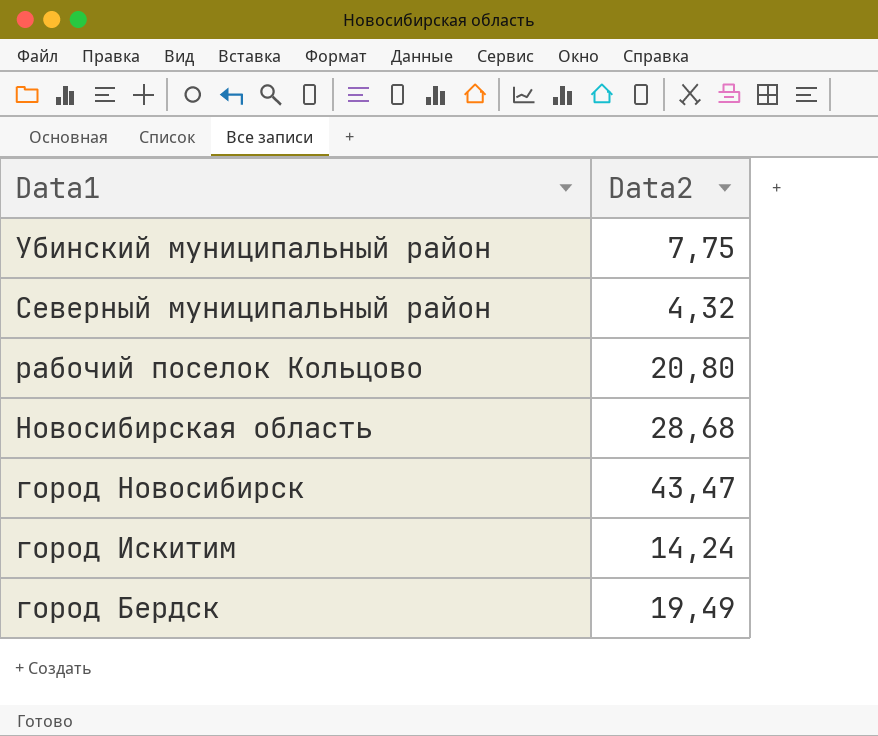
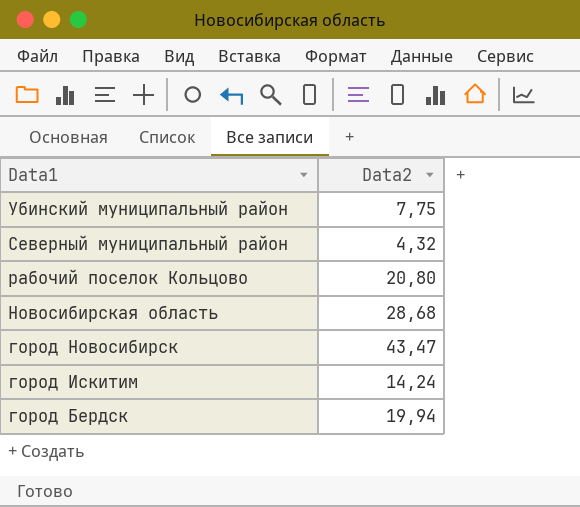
город Бердск | Data2: 19,49 -> 19,94

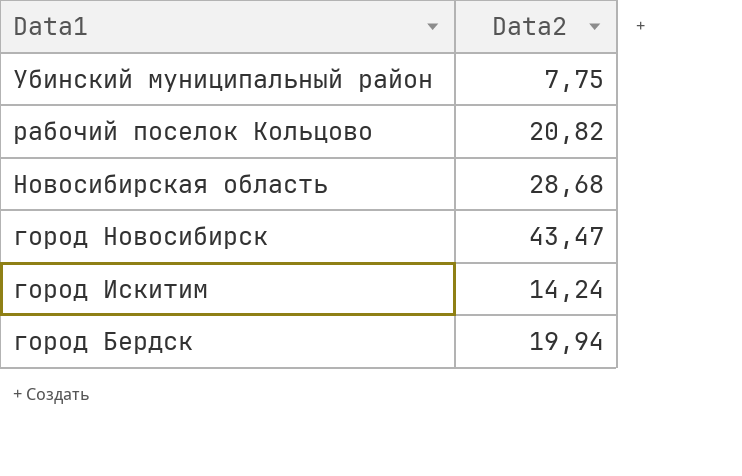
row Северный муниципальный район: 4,32 -> none
рабочий поселок Кольцово | Data2: 20,80 -> 20,82

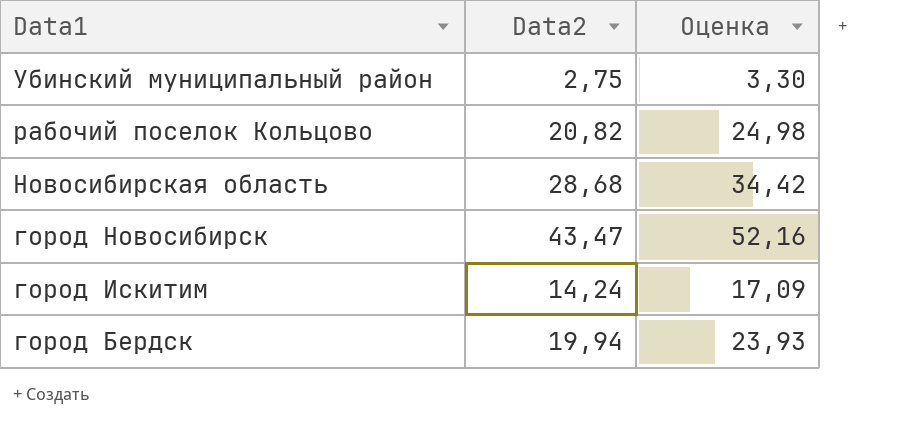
column Оценка | formula: none -> [Data2] * 1,2
Убинский муниципальный район | Data2: 7,75 -> 2,75

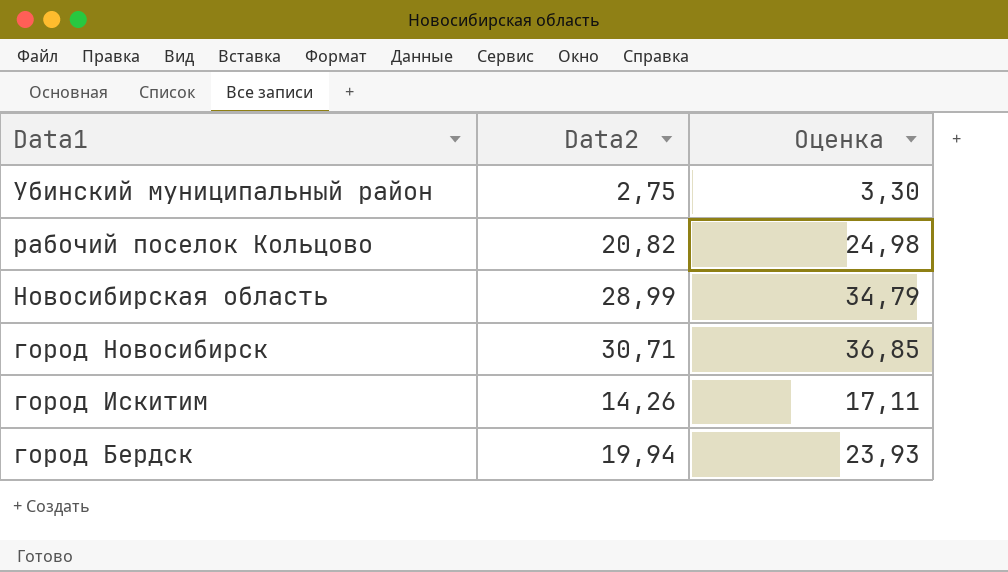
Новосибирская область | Data2: 28,68 -> 28,99
Новосибирская область | Оценка: 34,42 -> 34,79
город Новосибирск | Data2: 43,47 -> 30,71
город Новосибирск | Оценка: 52,16 -> 36,85
город Искитим | Data2: 14,24 -> 14,26
город Искитим | Оценка: 17,09 -> 17,11

